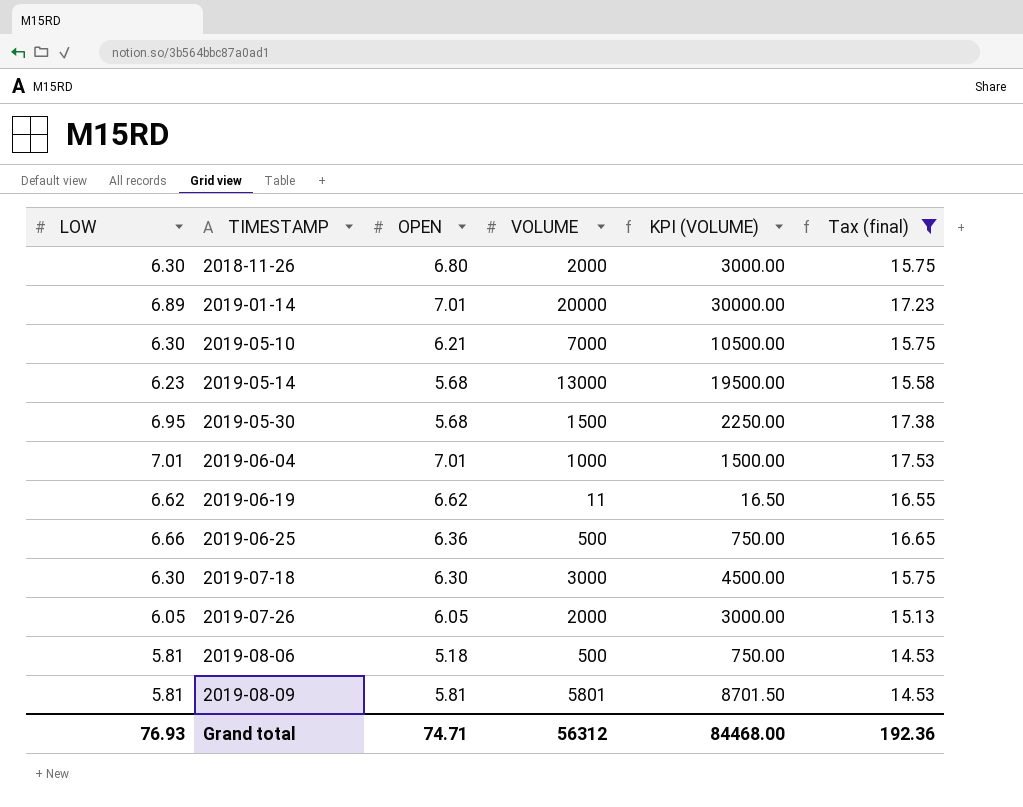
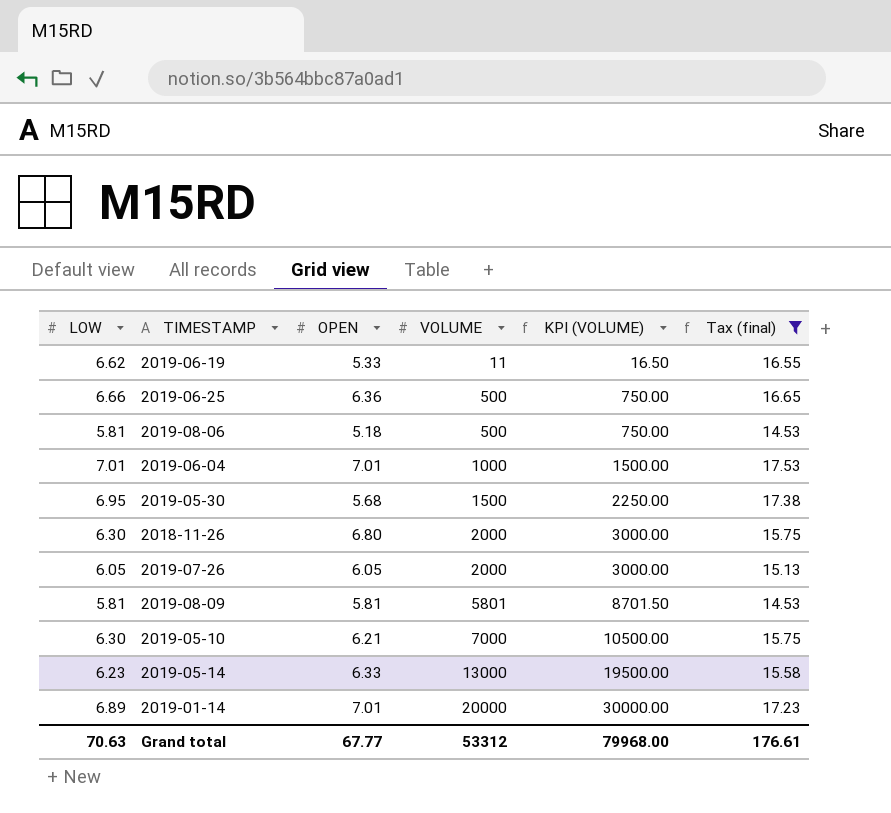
row order: TIMESTAMP ascending -> VOLUME ascending
row 2019-07-18: 6.30 | 6.30 | 3000 | 4500.00 | 15.75 -> none
2019-06-19 | OPEN: 6.62 -> 5.33
2019-05-14 | OPEN: 5.68 -> 6.33
Grand total | LOW: 76.93 -> 70.63
Grand total | OPEN: 74.71 -> 67.77
Grand total | VOLUME: 56312 -> 53312
Grand total | KPI (VOLUME): 84468.00 -> 79968.00
Grand total | Tax (final): 192.36 -> 176.61

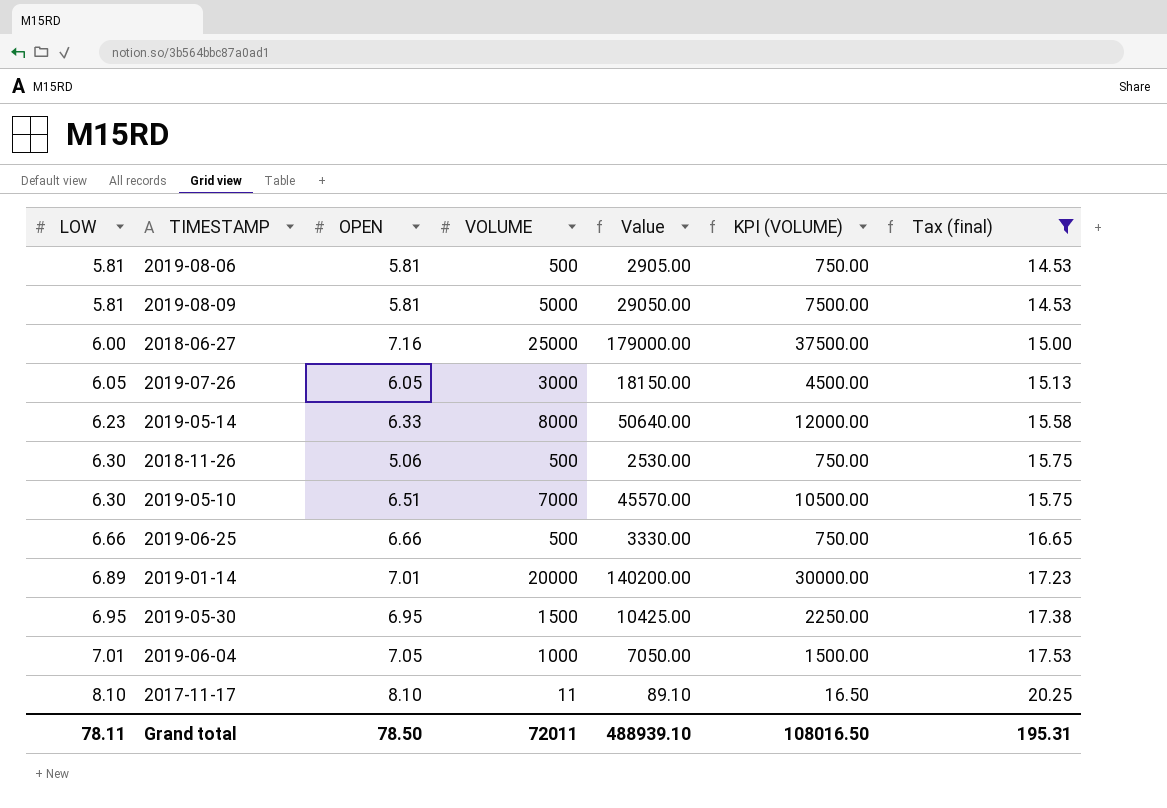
row order: VOLUME ascending -> LOW ascending
column Value | formula: none -> [OPEN] * [VOLUME]
row 2019-06-19: 6.62 | 5.33 | 11 | 16.50 | 16.55 -> none
2019-08-06 | OPEN: 5.18 -> 5.81
2019-08-09 | VOLUME: 5801 -> 5000
2019-08-09 | KPI (VOLUME): 8701.50 -> 7500.00
row 2018-06-27: none -> 6.00 | 7.16 | 25000 | 179000.00 | 37500.00 | 15.00
2019-07-26 | VOLUME: 2000 -> 3000
2019-07-26 | KPI (VOLUME): 3000.00 -> 4500.00
2019-05-14 | VOLUME: 13000 -> 8000
2019-05-14 | KPI (VOLUME): 19500.00 -> 12000.00
2018-11-26 | OPEN: 6.80 -> 5.06
2018-11-26 | VOLUME: 2000 -> 500
2018-11-26 | KPI (VOLUME): 3000.00 -> 750.00
2019-05-10 | OPEN: 6.21 -> 6.51
2019-06-25 | OPEN: 6.36 -> 6.66
2019-05-30 | OPEN: 5.68 -> 6.95
2019-06-04 | OPEN: 7.01 -> 7.05
row 2017-11-17: none -> 8.10 | 8.10 | 11 | 89.10 | 16.50 | 20.25
Grand total | LOW: 70.63 -> 78.11
Grand total | OPEN: 67.77 -> 78.50
Grand total | VOLUME: 53312 -> 72011
Grand total | KPI (VOLUME): 79968.00 -> 108016.50
Grand total | Tax (final): 176.61 -> 195.31

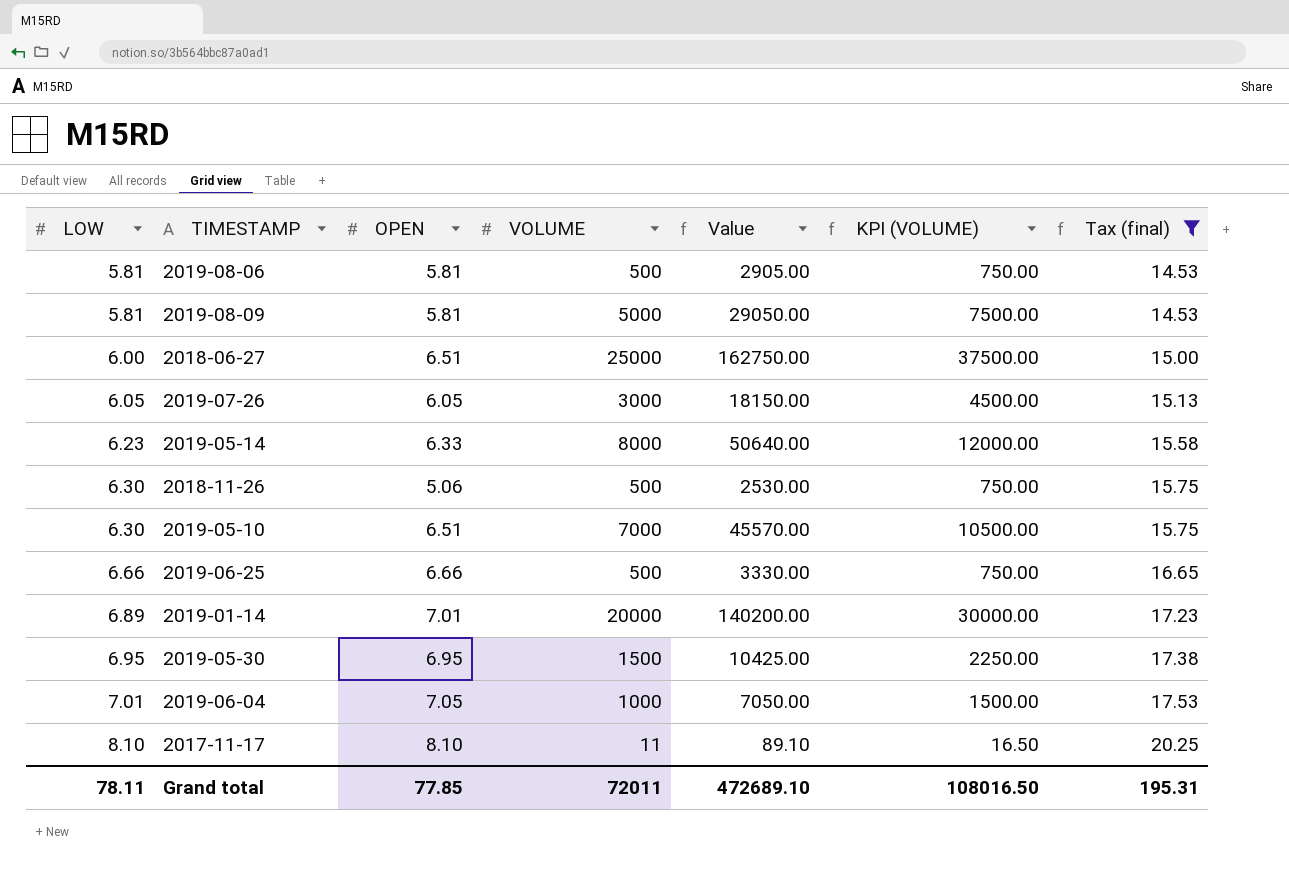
2018-06-27 | OPEN: 7.16 -> 6.51
2018-06-27 | Value: 179000.00 -> 162750.00
Grand total | OPEN: 78.50 -> 77.85
Grand total | Value: 488939.10 -> 472689.10

